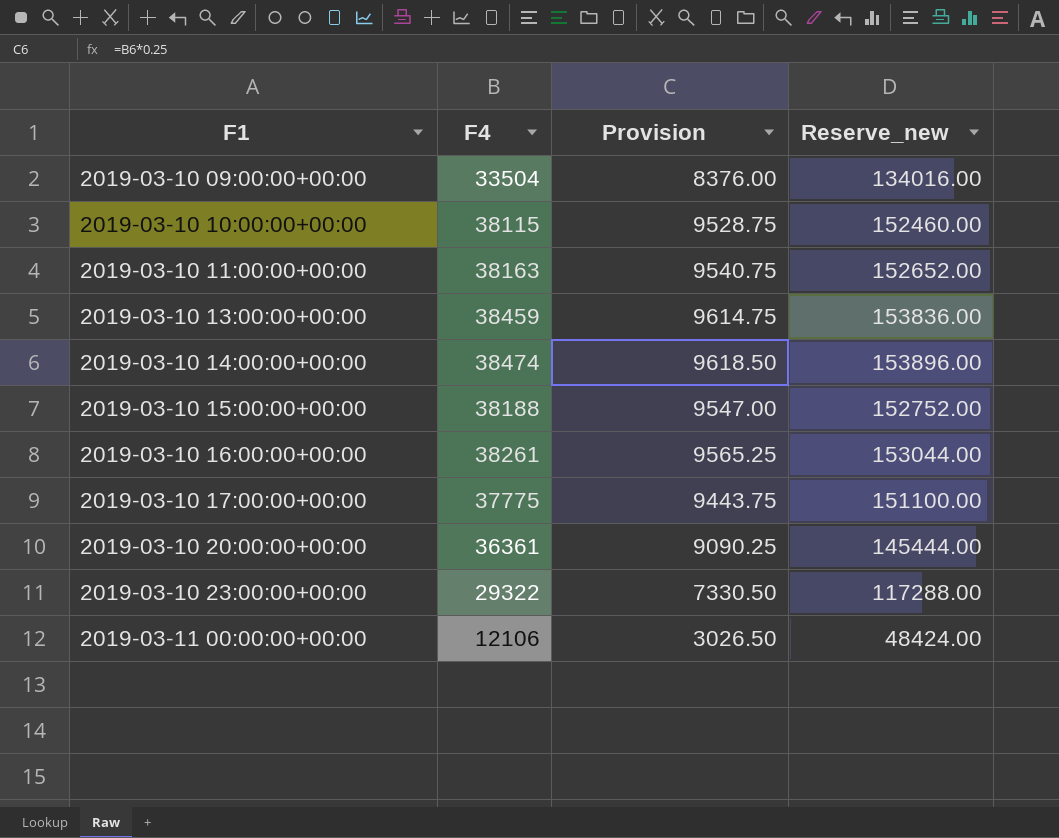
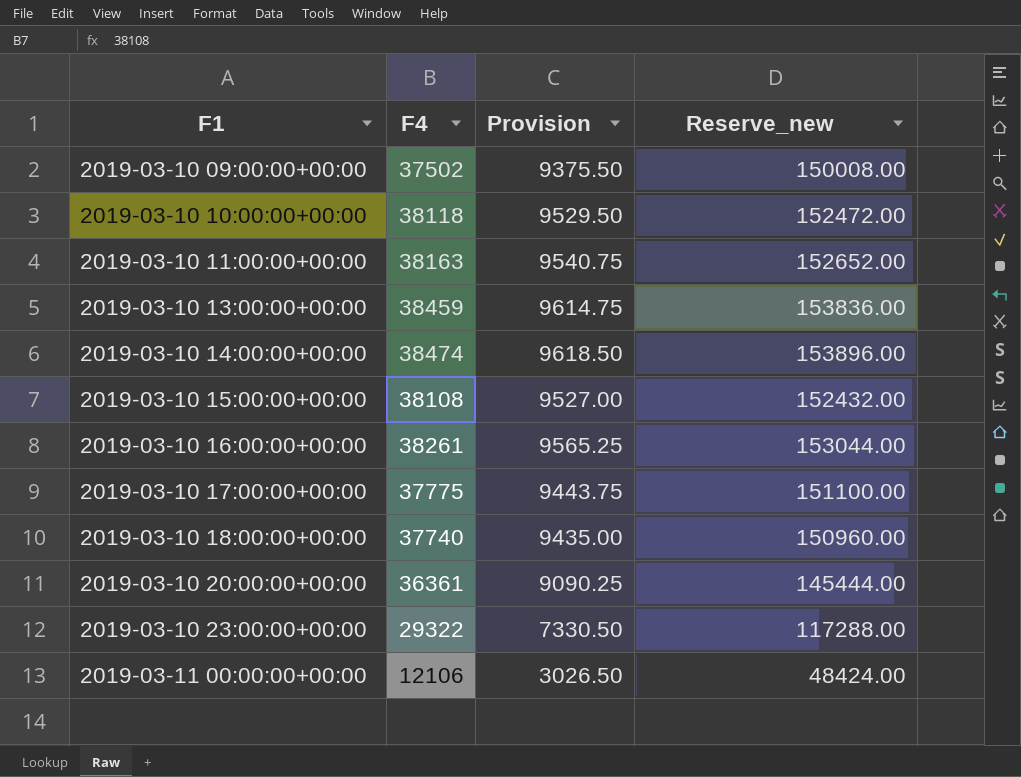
2019-03-10 09:00:00+00:00 | F4: 33504 -> 37502
2019-03-10 09:00:00+00:00 | Provision: 8376.00 -> 9375.50
2019-03-10 09:00:00+00:00 | Reserve_new: 134016.00 -> 150008.00
2019-03-10 10:00:00+00:00 | F4: 38115 -> 38118
2019-03-10 10:00:00+00:00 | Provision: 9528.75 -> 9529.50
2019-03-10 10:00:00+00:00 | Reserve_new: 152460.00 -> 152472.00
2019-03-10 15:00:00+00:00 | F4: 38188 -> 38108
2019-03-10 15:00:00+00:00 | Provision: 9547.00 -> 9527.00
2019-03-10 15:00:00+00:00 | Reserve_new: 152752.00 -> 152432.00
row 2019-03-10 18:00:00+00:00: none -> 37740 | 9435.00 | 150960.00

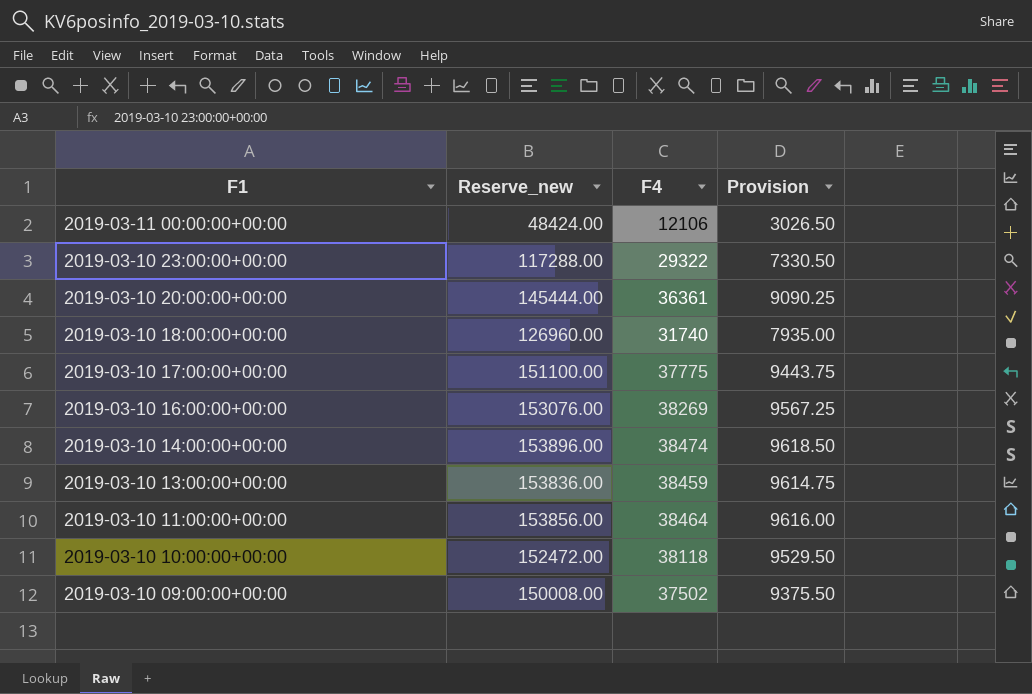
row order: F1 ascending -> F1 descending
column Reserve_new | position: 4 -> 2
row 2019-03-10 15:00:00+00:00: 38108 | 9527.00 | 152432.00 -> none
2019-03-10 18:00:00+00:00 | Reserve_new: 150960.00 -> 126960.00
2019-03-10 18:00:00+00:00 | F4: 37740 -> 31740
2019-03-10 18:00:00+00:00 | Provision: 9435.00 -> 7935.00
2019-03-10 16:00:00+00:00 | Reserve_new: 153044.00 -> 153076.00
2019-03-10 16:00:00+00:00 | F4: 38261 -> 38269
2019-03-10 16:00:00+00:00 | Provision: 9565.25 -> 9567.25
2019-03-10 11:00:00+00:00 | Reserve_new: 152652.00 -> 153856.00
2019-03-10 11:00:00+00:00 | F4: 38163 -> 38464
2019-03-10 11:00:00+00:00 | Provision: 9540.75 -> 9616.00

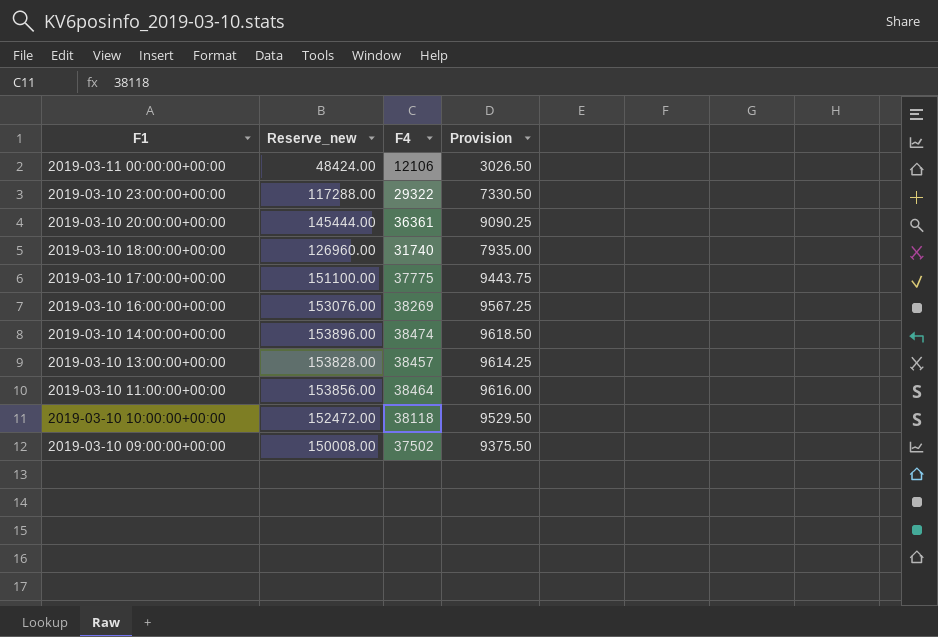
2019-03-10 13:00:00+00:00 | Reserve_new: 153836.00 -> 153828.00
2019-03-10 13:00:00+00:00 | F4: 38459 -> 38457
2019-03-10 13:00:00+00:00 | Provision: 9614.75 -> 9614.25

